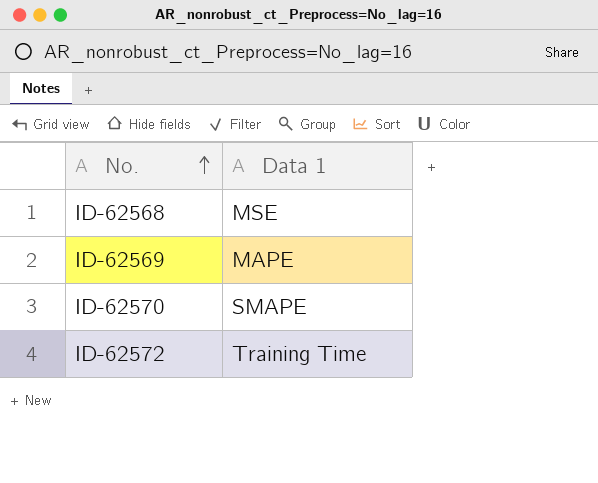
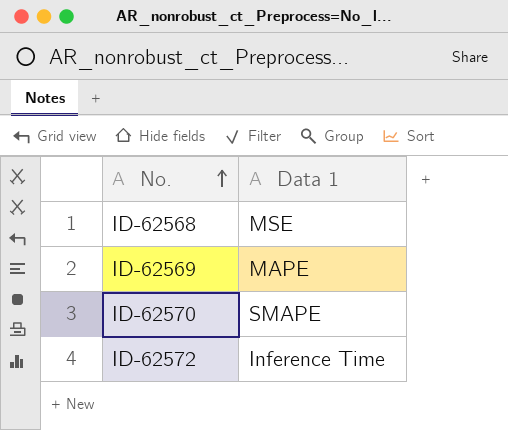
ID-62572 | Data 1: Training Time -> Inference Time

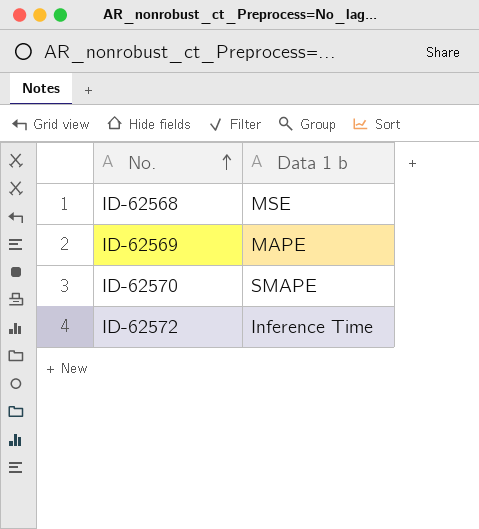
column name: Data 1 -> Data 1 b

